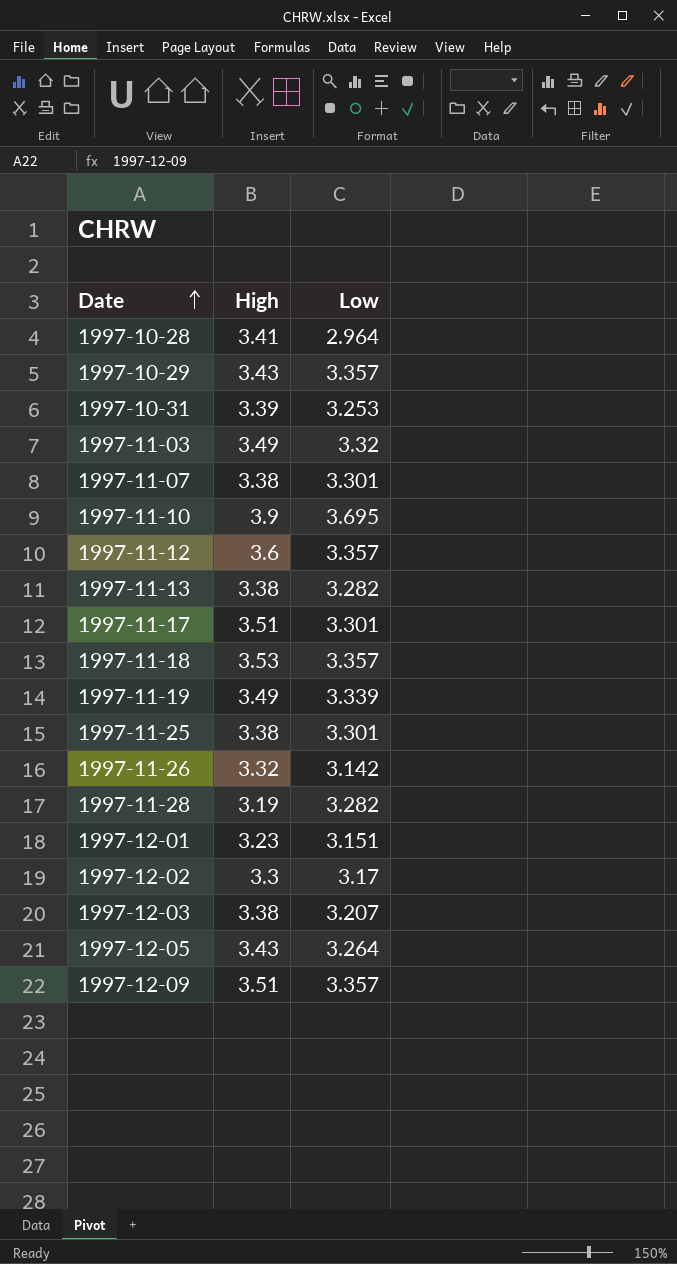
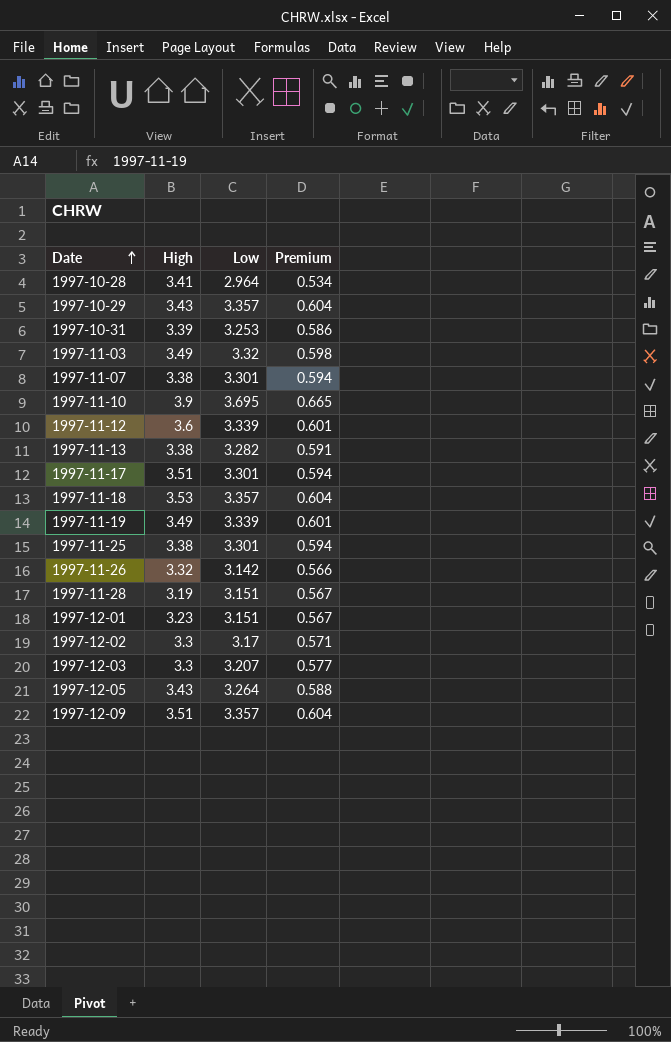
column Premium | formula: none -> [Low] * 0.18
1997-11-12 | Low: 3.357 -> 3.339
1997-11-28 | Low: 3.282 -> 3.151
1997-12-03 | High: 3.38 -> 3.3

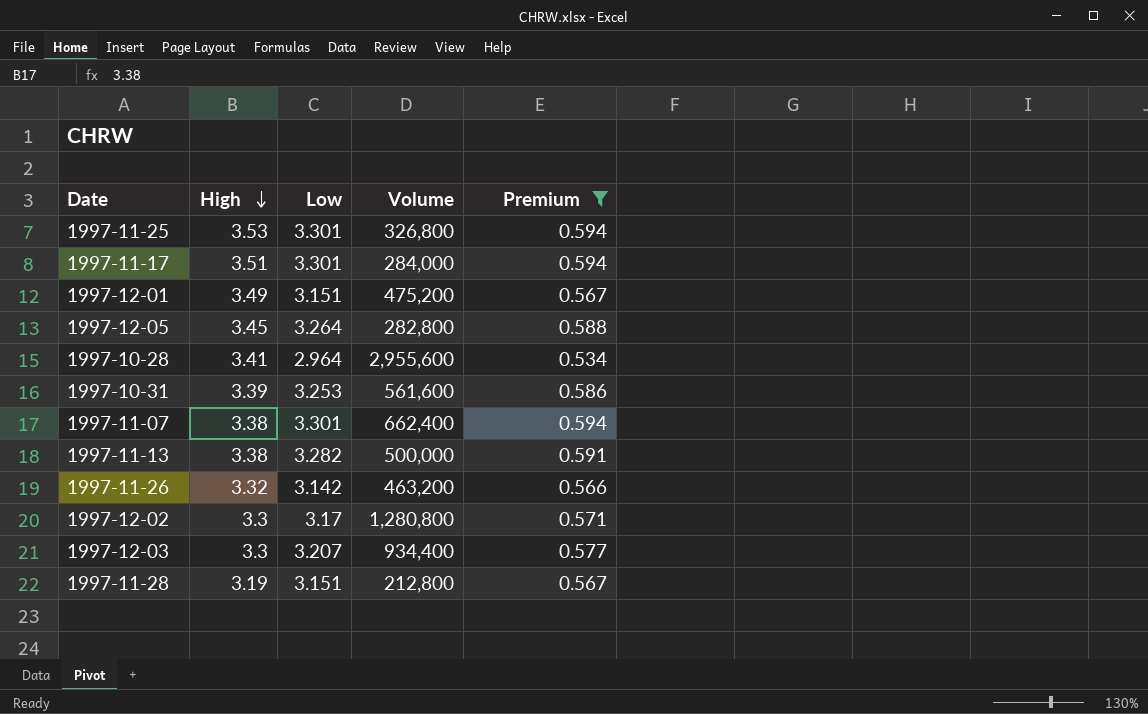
filter: none -> Premium <= 0.594
row order: Date ascending -> High descending
column Volume | position: none -> 4
1997-11-25 | High: 3.38 -> 3.53
1997-12-01 | High: 3.23 -> 3.49
1997-12-05 | High: 3.43 -> 3.45

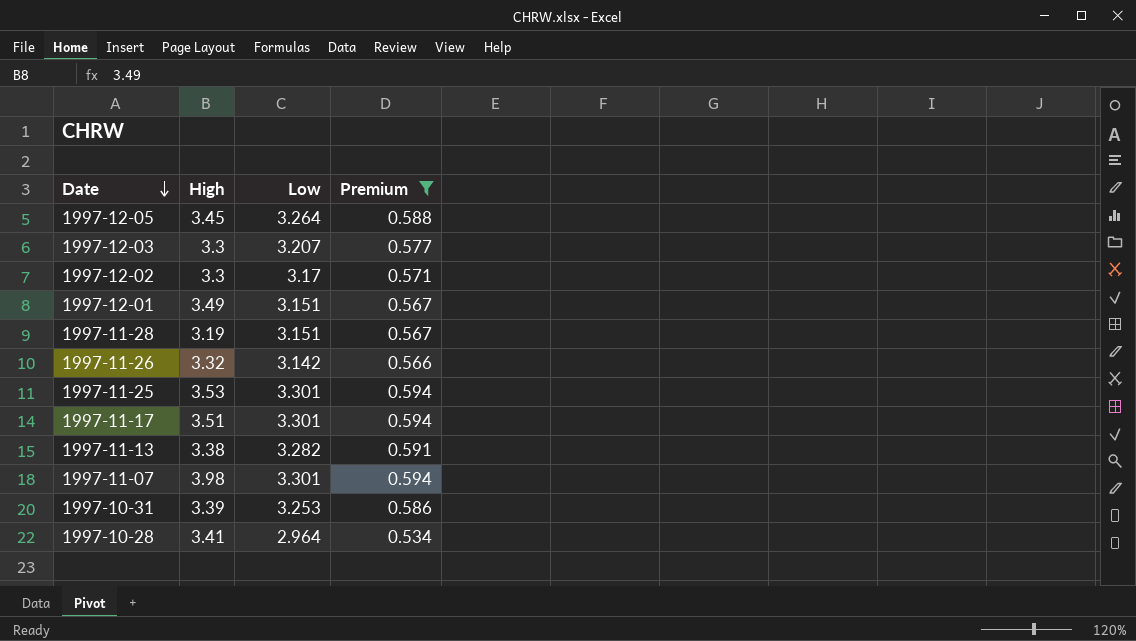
row order: High descending -> Date descending
column Volume | position: 4 -> none
1997-11-07 | High: 3.38 -> 3.98

